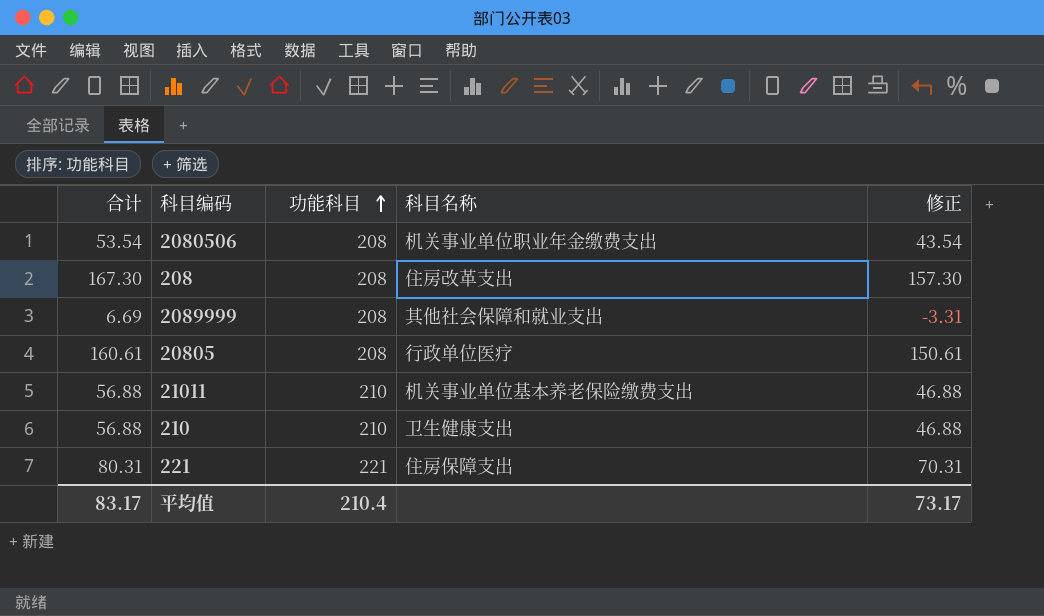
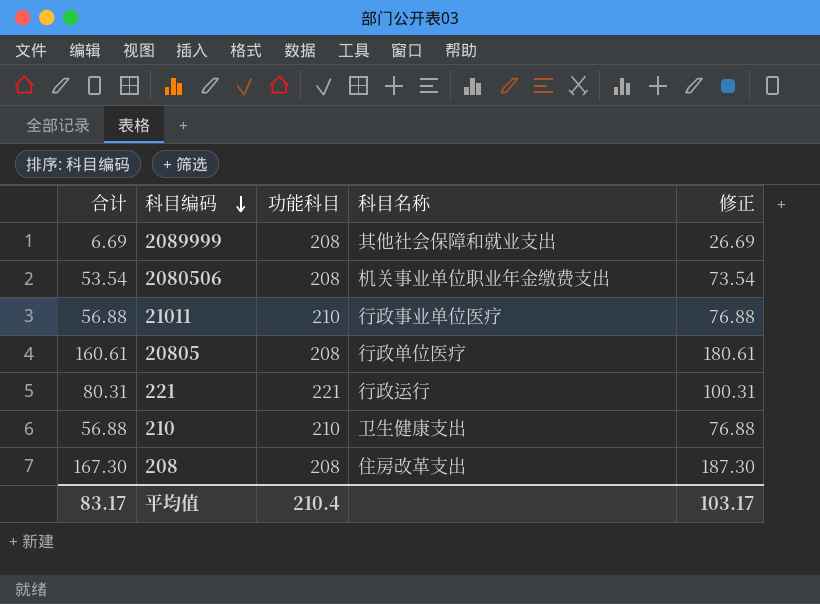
row order: 功能科目 ascending -> 科目编码 descending
column 修正 | formula: [合计] - 10 -> [合计] + 20
21011 | 科目名称: 机关事业单位基本养老保险缴费支出 -> 行政事业单位医疗
221 | 科目名称: 住房保障支出 -> 行政运行
平均值 | 修正: 73.17 -> 103.17

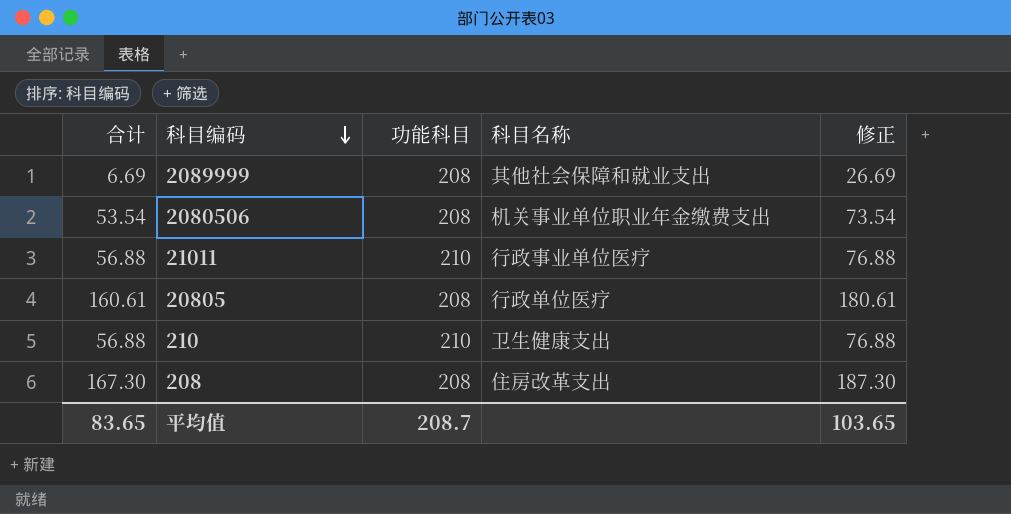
row 221: 80.31 | 221 | 行政运行 | 100.31 -> none
平均值 | 合计: 83.17 -> 83.65
平均值 | 功能科目: 210.4 -> 208.7
平均值 | 修正: 103.17 -> 103.65

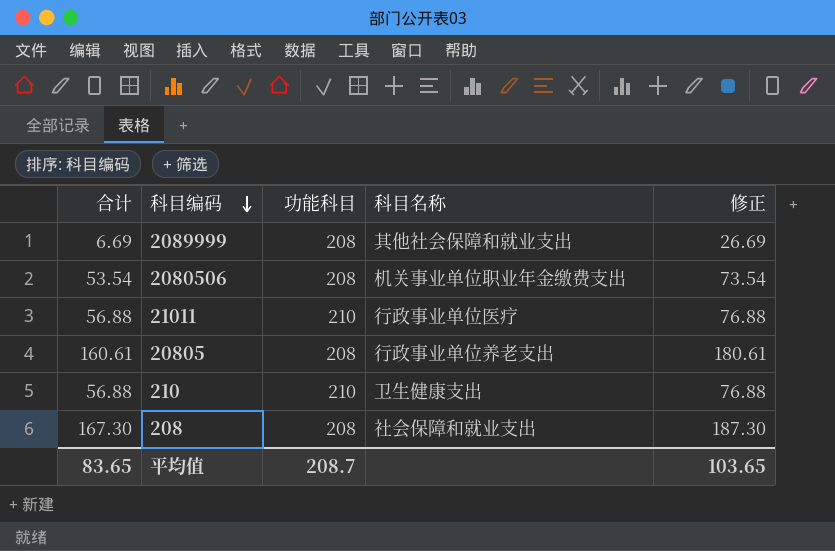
20805 | 科目名称: 行政单位医疗 -> 行政事业单位养老支出
208 | 科目名称: 住房改革支出 -> 社会保障和就业支出

